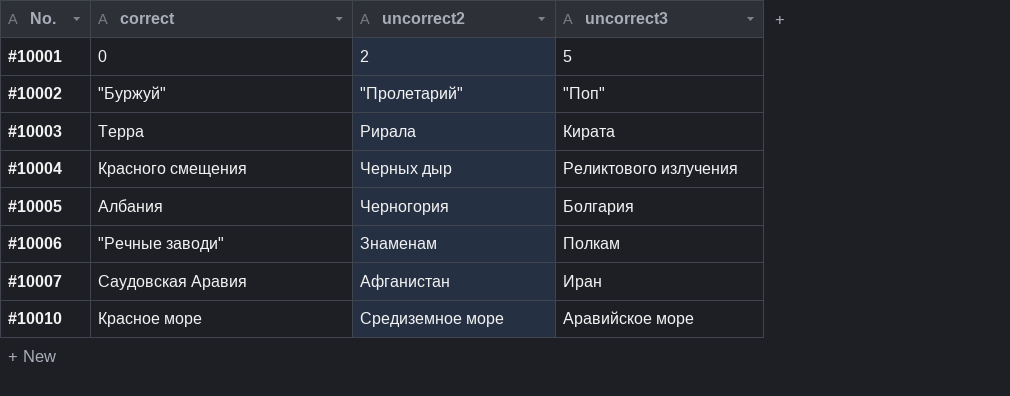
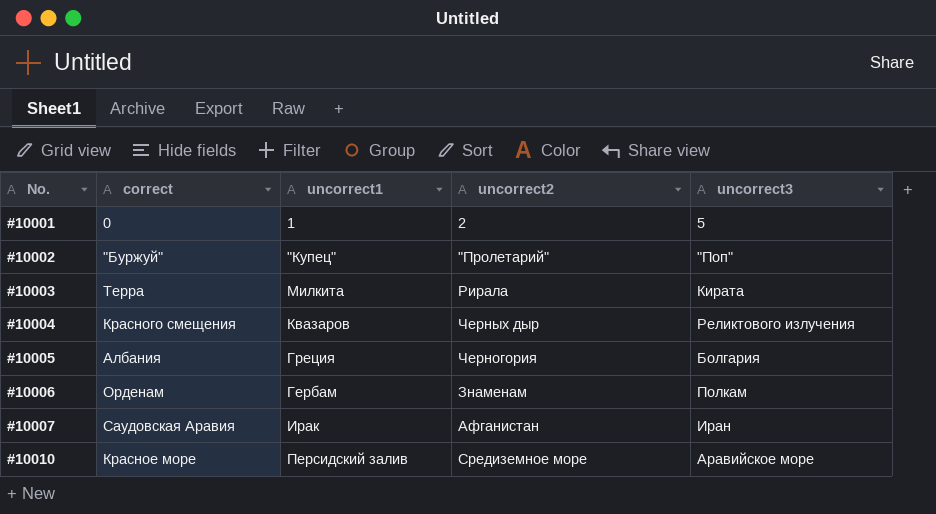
column uncorrect1 | position: none -> 3
#10006 | correct: "Речные заводи" -> Орденам

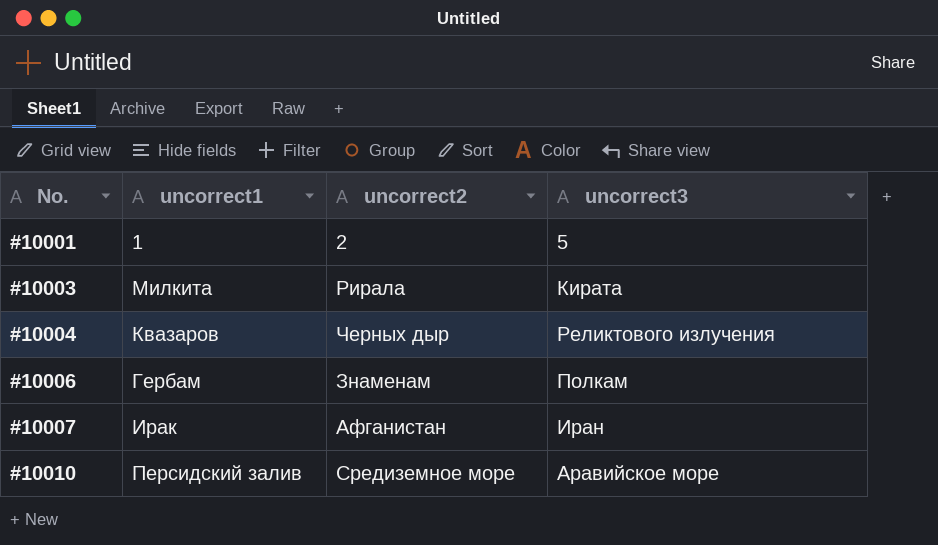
column correct | position: 2 -> none
row #10002: "Буржуй" | "Купец" | "Пролетарий" | "Поп" -> none
row #10005: Албания | Греция | Черногория | Болгария -> none

